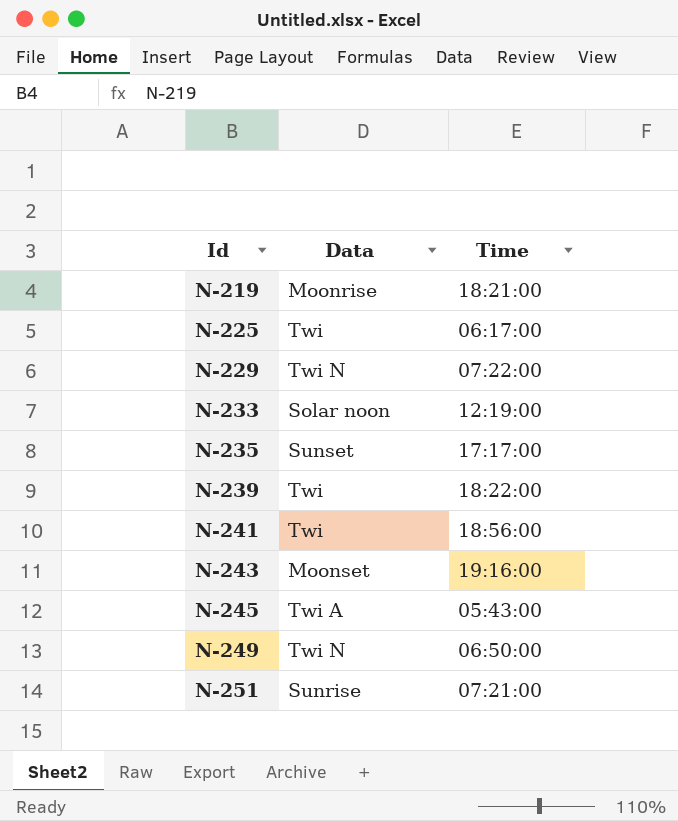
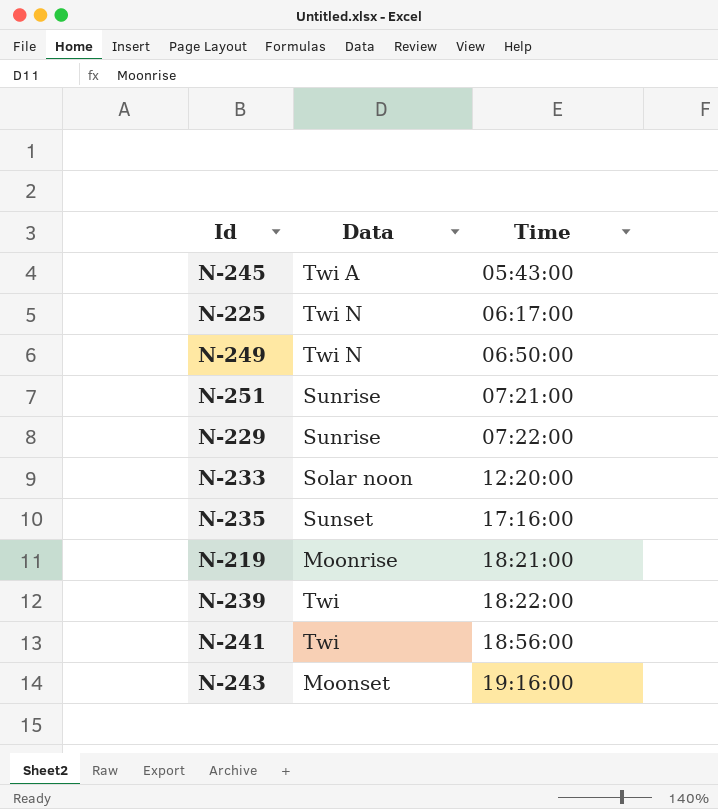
row order: Id ascending -> Time ascending
N-225 | Data: Twi -> Twi N
N-229 | Data: Twi N -> Sunrise
N-233 | Time: 12:19:00 -> 12:20:00
N-235 | Time: 17:17:00 -> 17:16:00

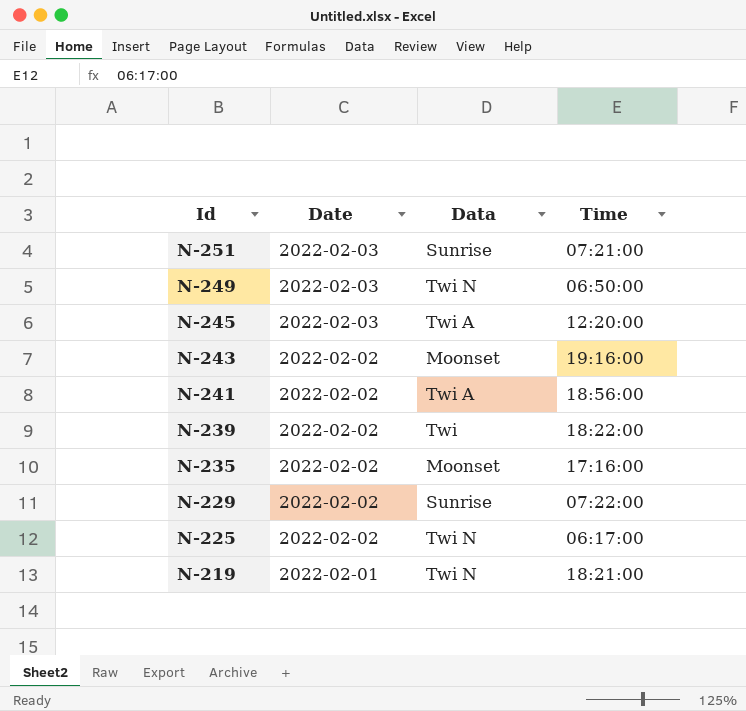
row order: Time ascending -> Id descending
column Date | position: none -> 2
row N-233: Solar noon | 12:20:00 -> none
N-245 | Time: 05:43:00 -> 12:20:00
N-241 | Data: Twi -> Twi A
N-235 | Data: Sunset -> Moonset
N-219 | Data: Moonrise -> Twi N

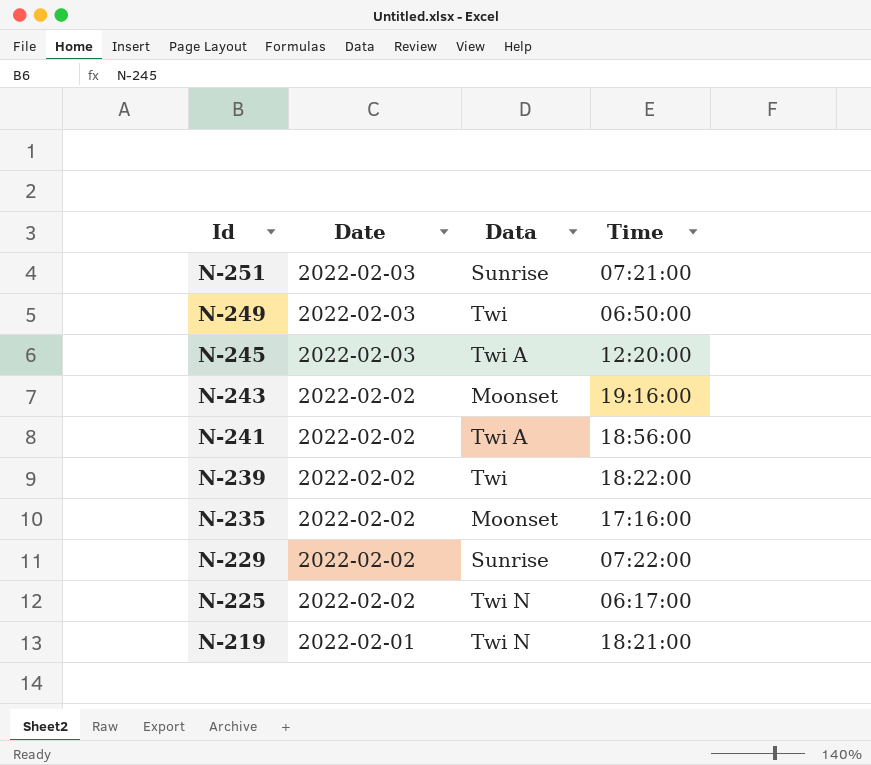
N-249 | Data: Twi N -> Twi

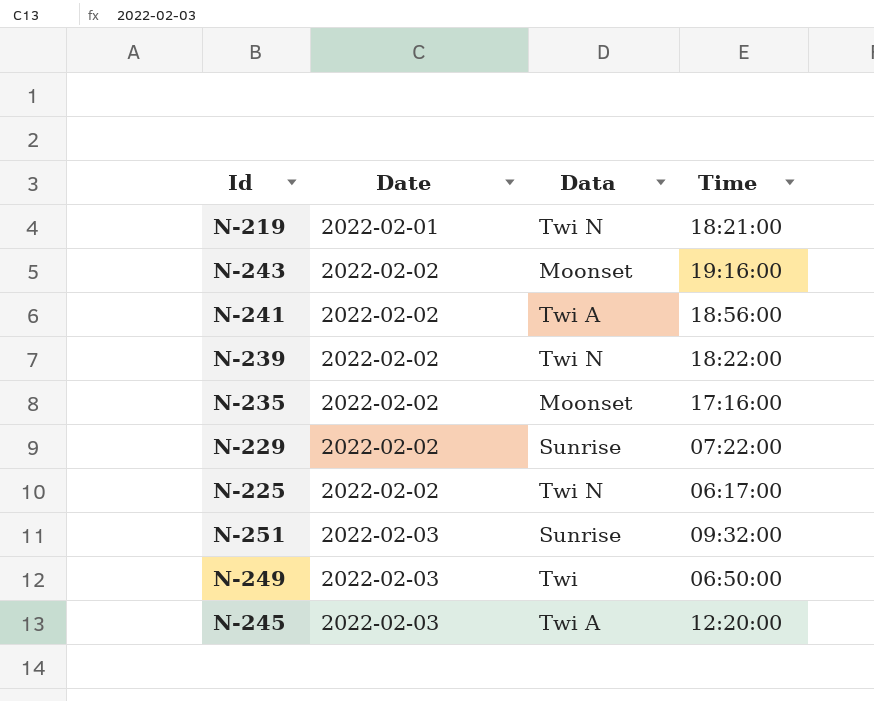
row order: Id descending -> Date ascending
N-239 | Data: Twi -> Twi N
N-251 | Time: 07:21:00 -> 09:32:00

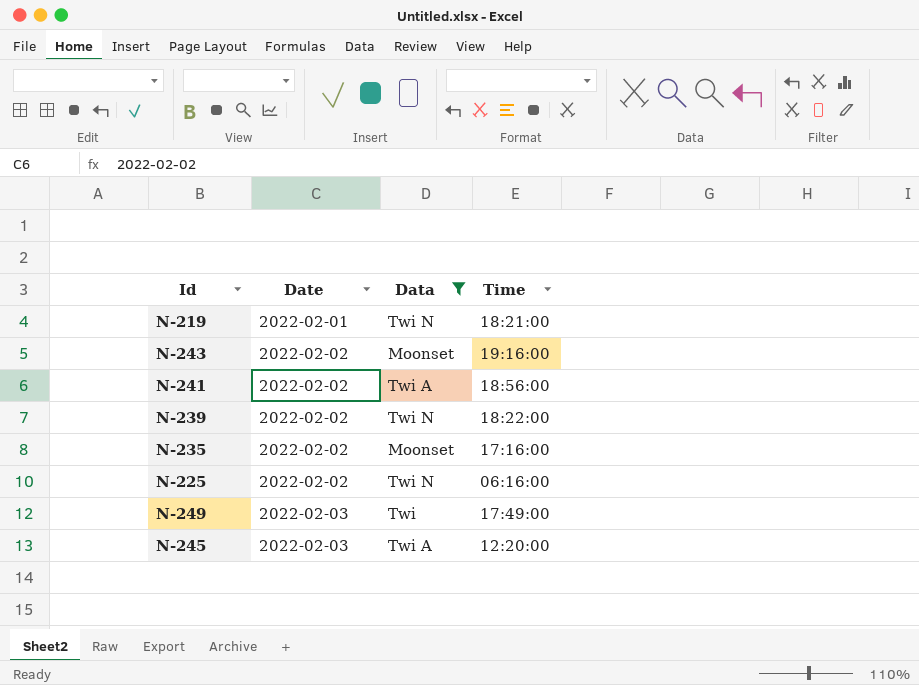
filter: none -> Data != Sunrise
N-225 | Time: 06:17:00 -> 06:16:00
N-249 | Time: 06:50:00 -> 17:49:00

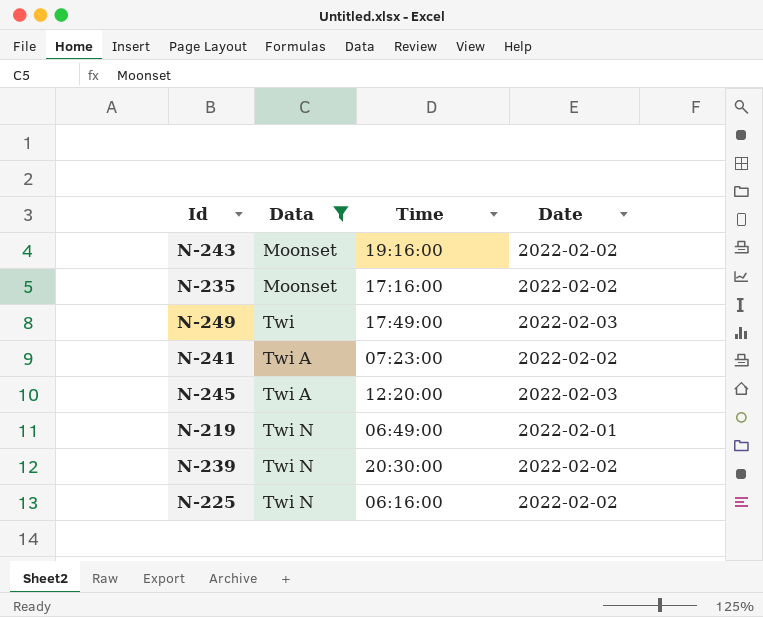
row order: Date ascending -> Data ascending
column Date | position: 2 -> 4
N-241 | Time: 18:56:00 -> 07:23:00
N-219 | Time: 18:21:00 -> 06:49:00
N-239 | Time: 18:22:00 -> 20:30:00

